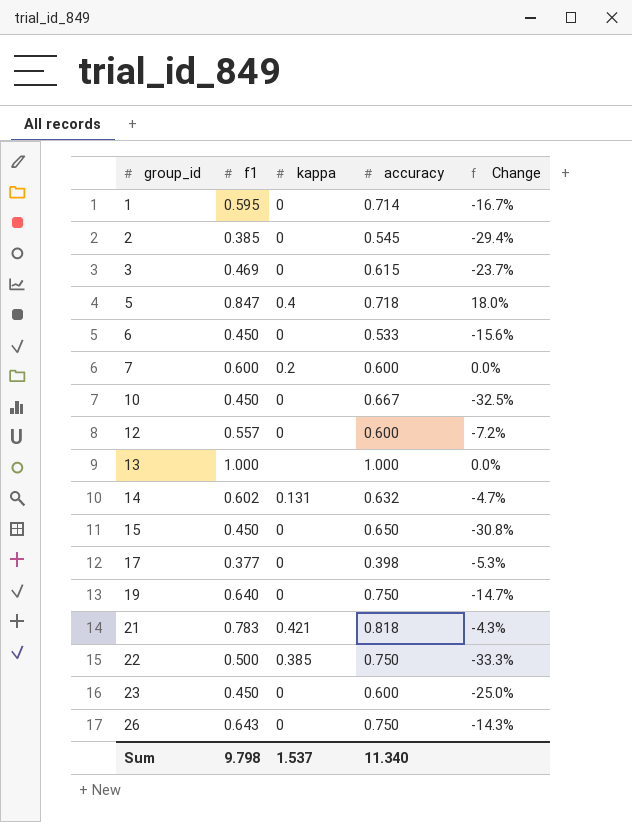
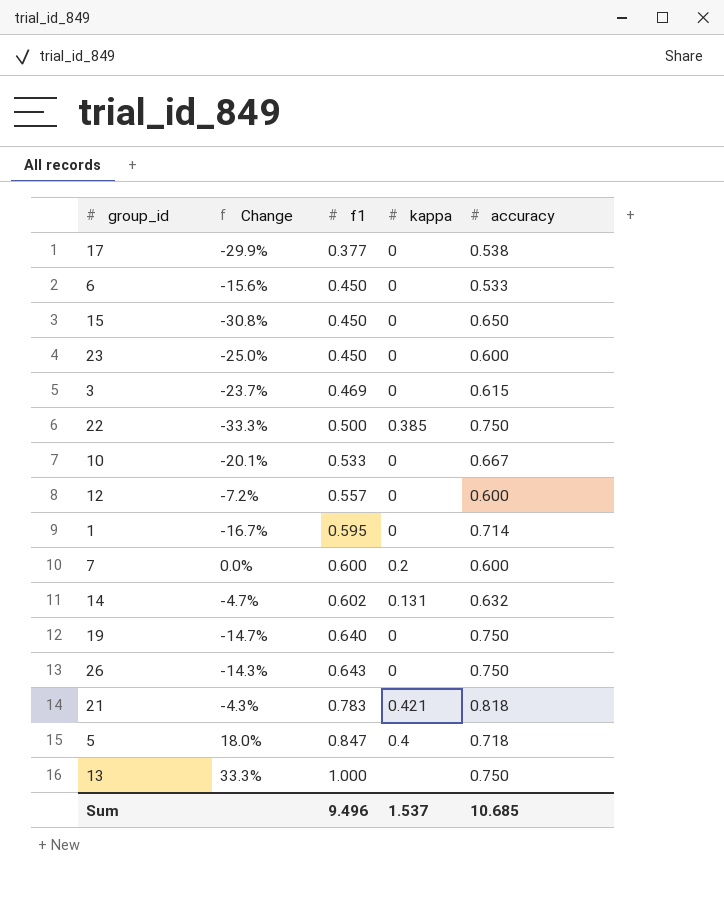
row order: group_id ascending -> f1 ascending
column Change | position: 5 -> 2
row 2: 0.385 | 0 | 0.545 | -29.4% -> none
17 | Change: -5.3% -> -29.9%
17 | accuracy: 0.398 -> 0.538
10 | Change: -32.5% -> -20.1%
10 | f1: 0.450 -> 0.533
13 | Change: 0.0% -> 33.3%
13 | accuracy: 1.000 -> 0.750
Sum | f1: 9.798 -> 9.496
Sum | accuracy: 11.340 -> 10.685

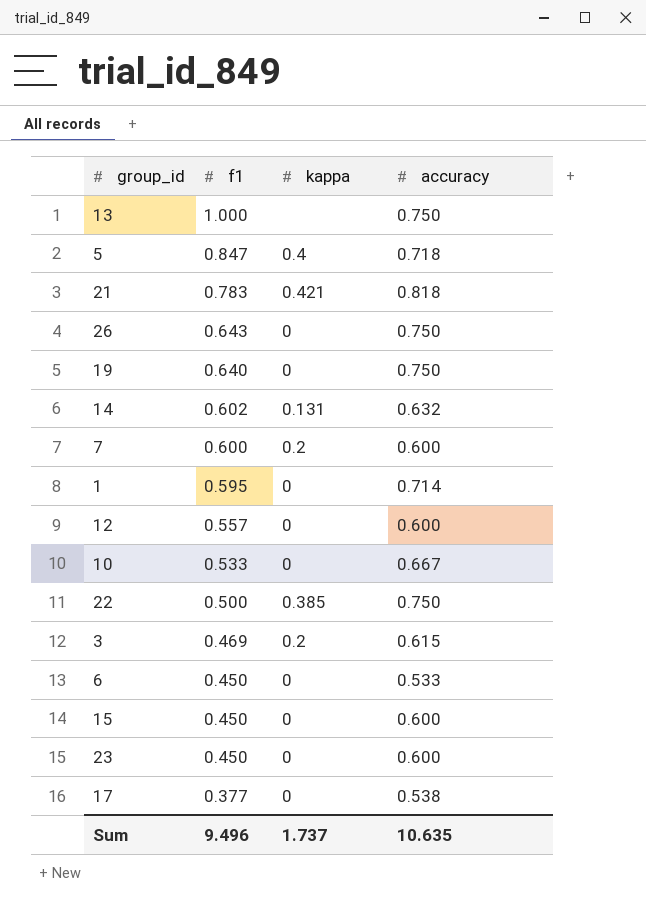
row order: f1 ascending -> f1 descending
column Change | formula: ([f1] - [accuracy]) / [accuracy] -> none
3 | kappa: 0 -> 0.2
15 | accuracy: 0.650 -> 0.600
Sum | kappa: 1.537 -> 1.737
Sum | accuracy: 10.685 -> 10.635

